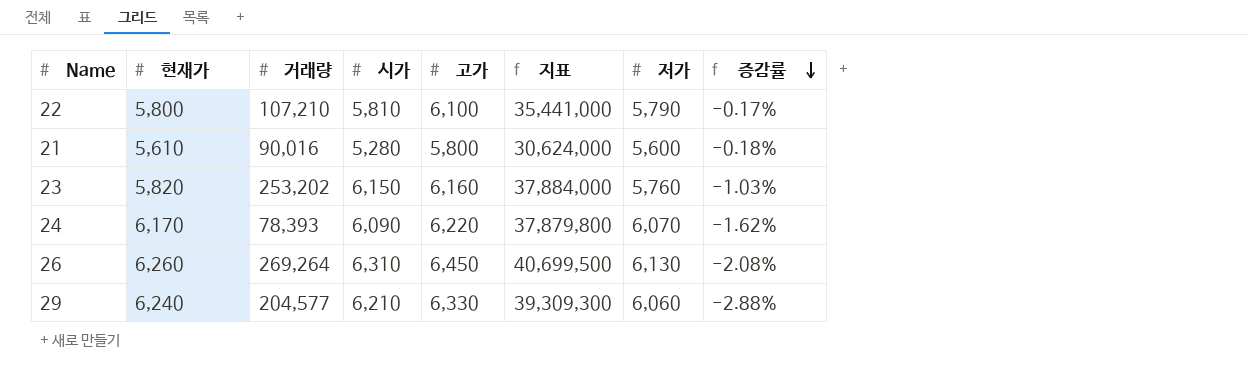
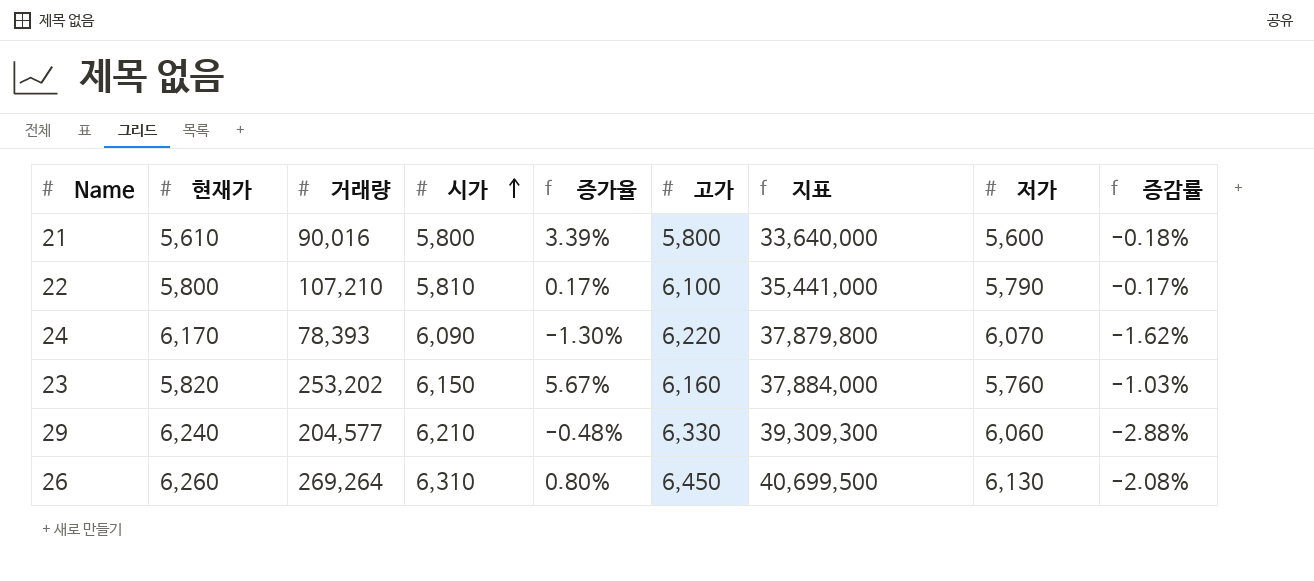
row order: 증감률 descending -> 시가 ascending
column 증가율 | formula: none -> ([시가] - [현재가]) / [현재가]
21 | 시가: 5,280 -> 5,800
21 | 지표: 30,624,000 -> 33,640,000

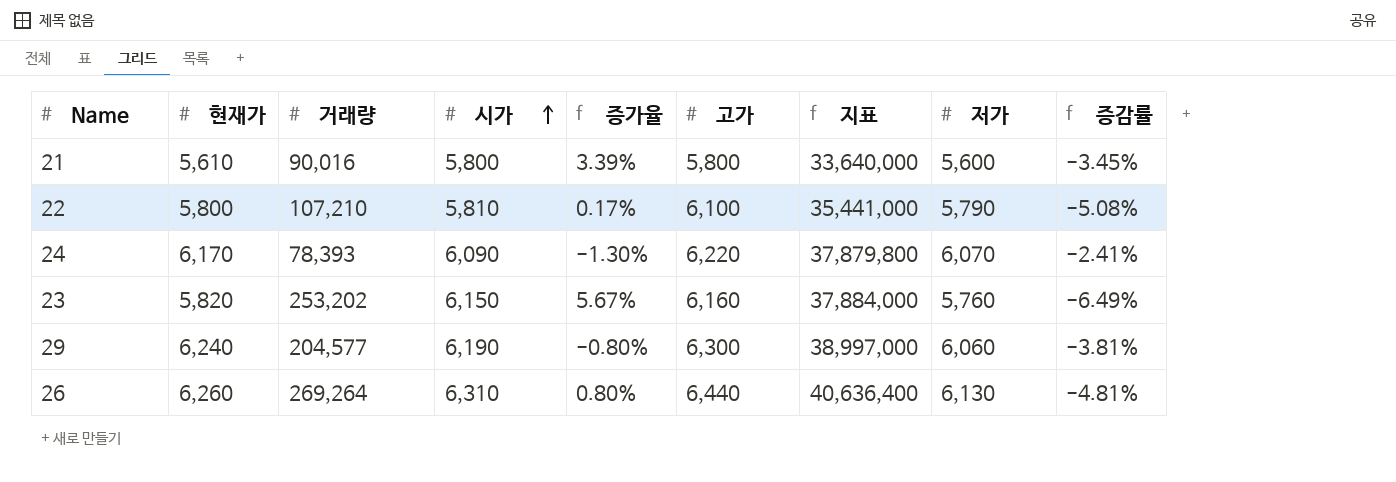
column 증감률 | formula: ([저가] - [현재가]) / [현재가] -> ([저가] - [고가]) / [고가]
29 | 시가: 6,210 -> 6,190
29 | 증가율: -0.48% -> -0.80%
29 | 고가: 6,330 -> 6,300
29 | 지표: 39,309,300 -> 38,997,000
26 | 고가: 6,450 -> 6,440
26 | 지표: 40,699,500 -> 40,636,400

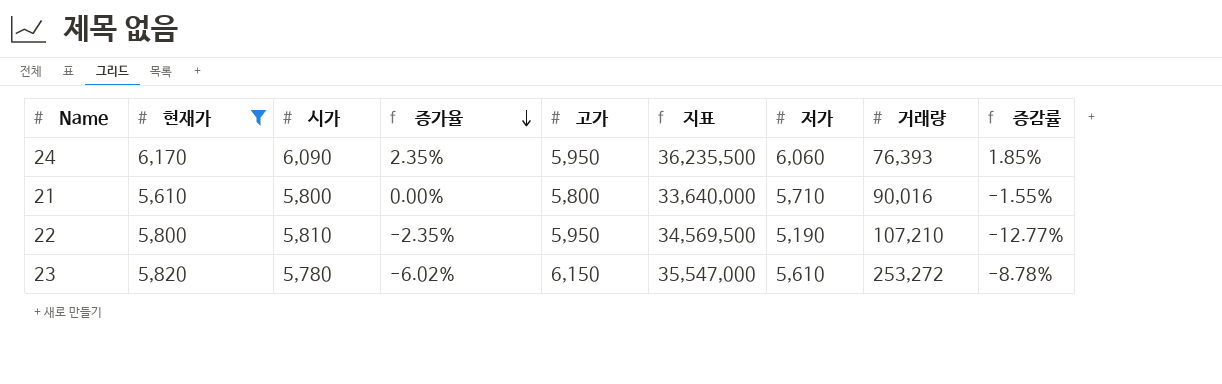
filter: none -> 현재가 <= 6,170
row order: 시가 ascending -> 증가율 descending
column 증가율 | formula: ([시가] - [현재가]) / [현재가] -> ([시가] - [고가]) / [고가]
column 거래량 | position: 3 -> 8
24 | 고가: 6,220 -> 5,950
24 | 지표: 37,879,800 -> 36,235,500
24 | 저가: 6,070 -> 6,060
24 | 거래량: 78,393 -> 76,393
24 | 증감률: -2.41% -> 1.85%
21 | 저가: 5,600 -> 5,710
21 | 증감률: -3.45% -> -1.55%
22 | 고가: 6,100 -> 5,950
22 | 지표: 35,441,000 -> 34,569,500
22 | 저가: 5,790 -> 5,190
22 | 증감률: -5.08% -> -12.77%
23 | 시가: 6,150 -> 5,780
23 | 고가: 6,160 -> 6,150
23 | 지표: 37,884,000 -> 35,547,000
23 | 저가: 5,760 -> 5,610
23 | 거래량: 253,202 -> 253,272
23 | 증감률: -6.49% -> -8.78%

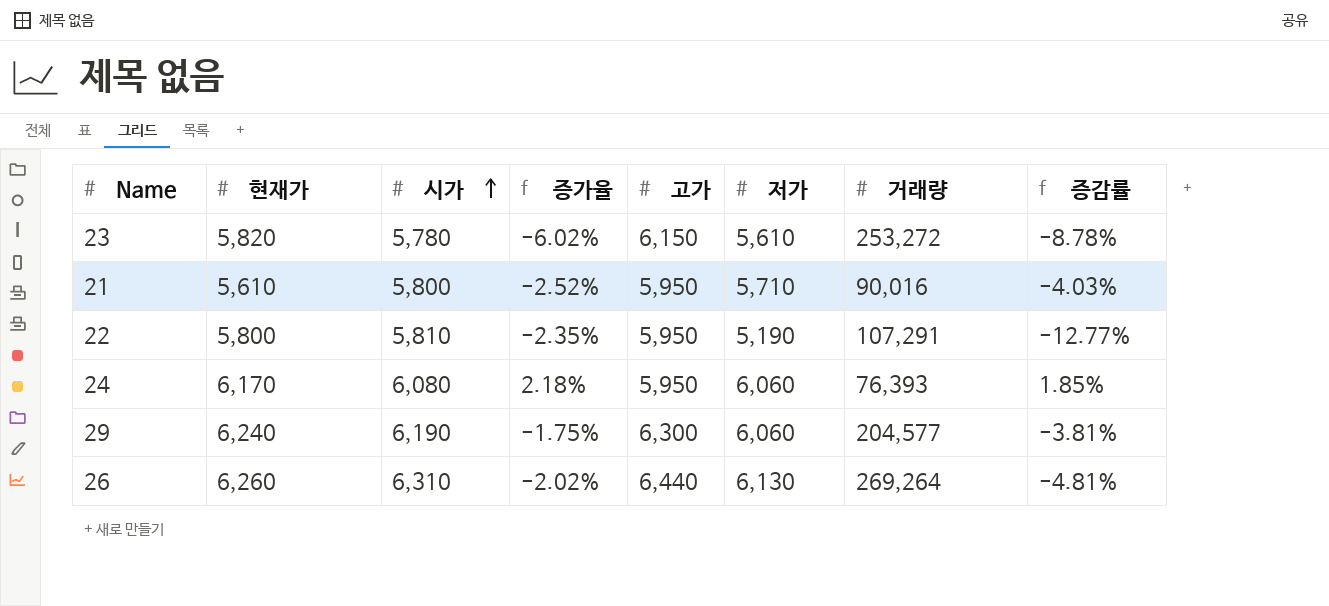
filter: 현재가 <= 6,170 -> none
row order: 증가율 descending -> 시가 ascending
column 지표 | formula: [시가] * [고가] -> none
21 | 증가율: 0.00% -> -2.52%
21 | 고가: 5,800 -> 5,950
21 | 증감률: -1.55% -> -4.03%
22 | 거래량: 107,210 -> 107,291
24 | 시가: 6,090 -> 6,080
24 | 증가율: 2.35% -> 2.18%

